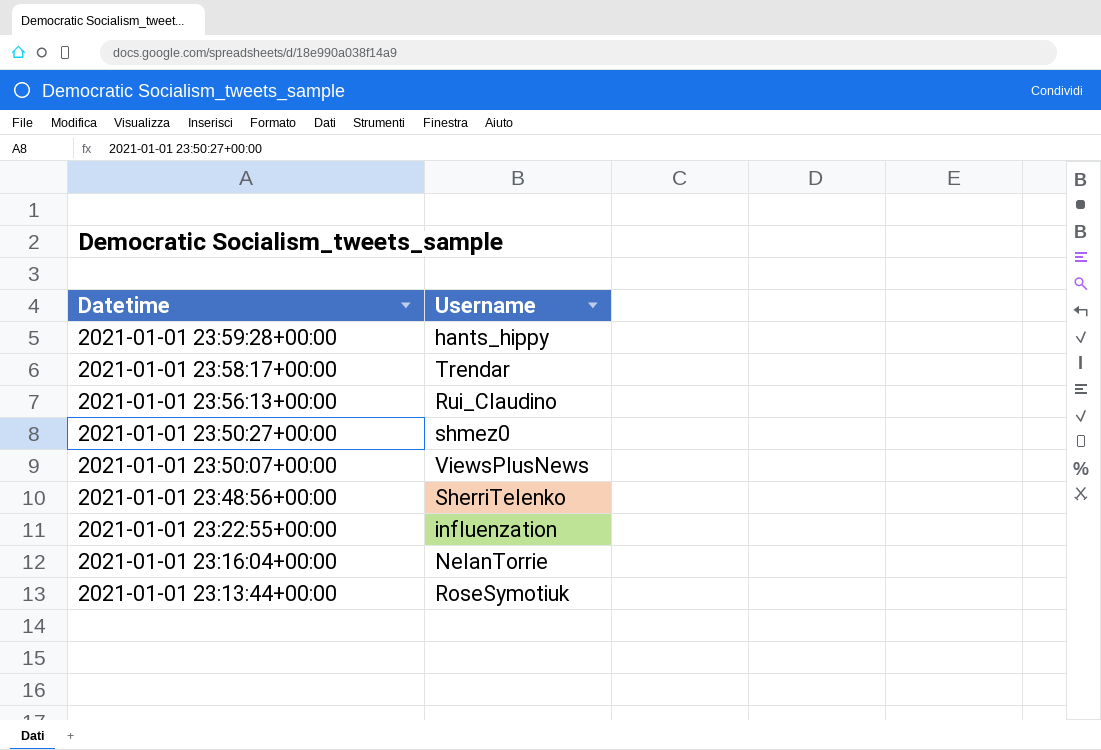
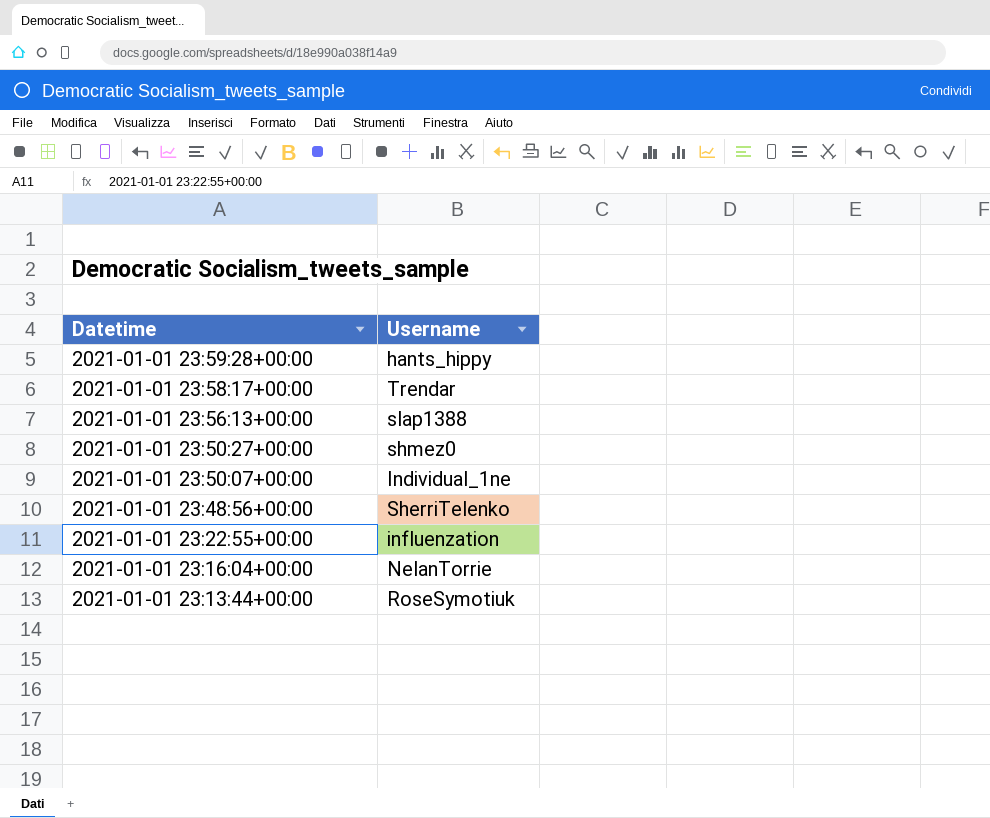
2021-01-01 23:56:13+00:00 | Username: Rui_Claudino -> slap1388
2021-01-01 23:50:07+00:00 | Username: ViewsPlusNews -> Individual_1ne

